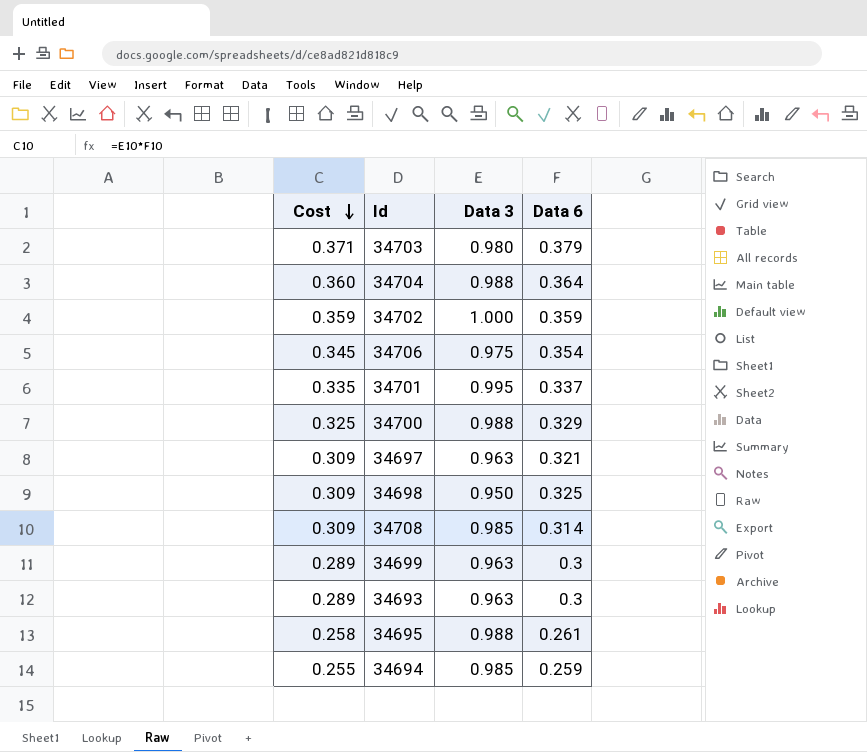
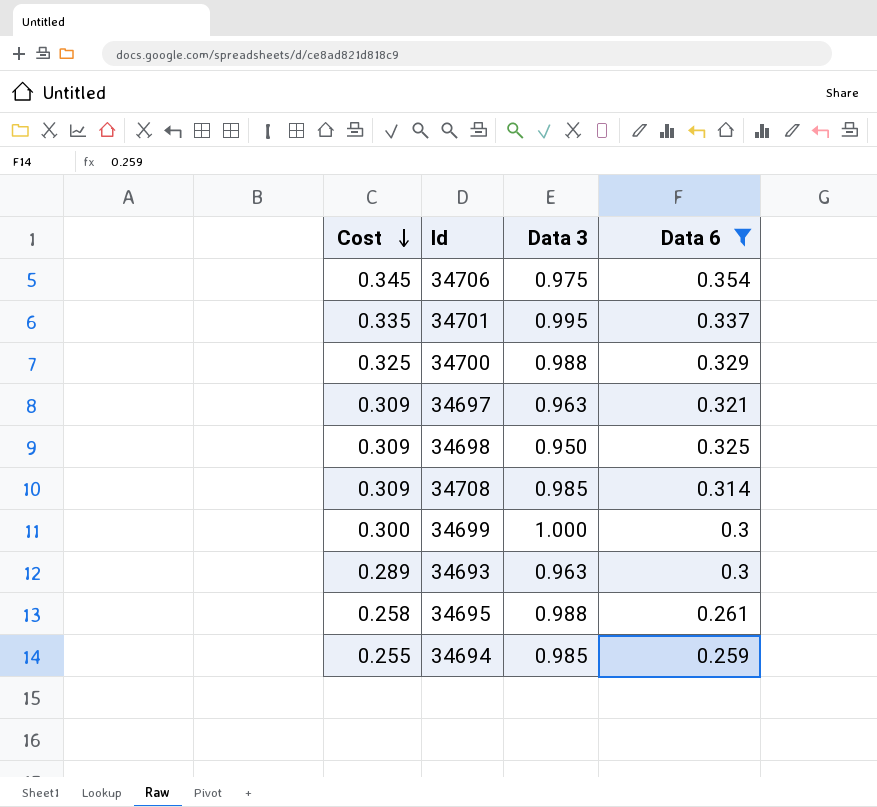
filter: none -> Data 6 <= 0.354
34699 | Cost: 0.289 -> 0.300
34699 | Data 3: 0.963 -> 1.000

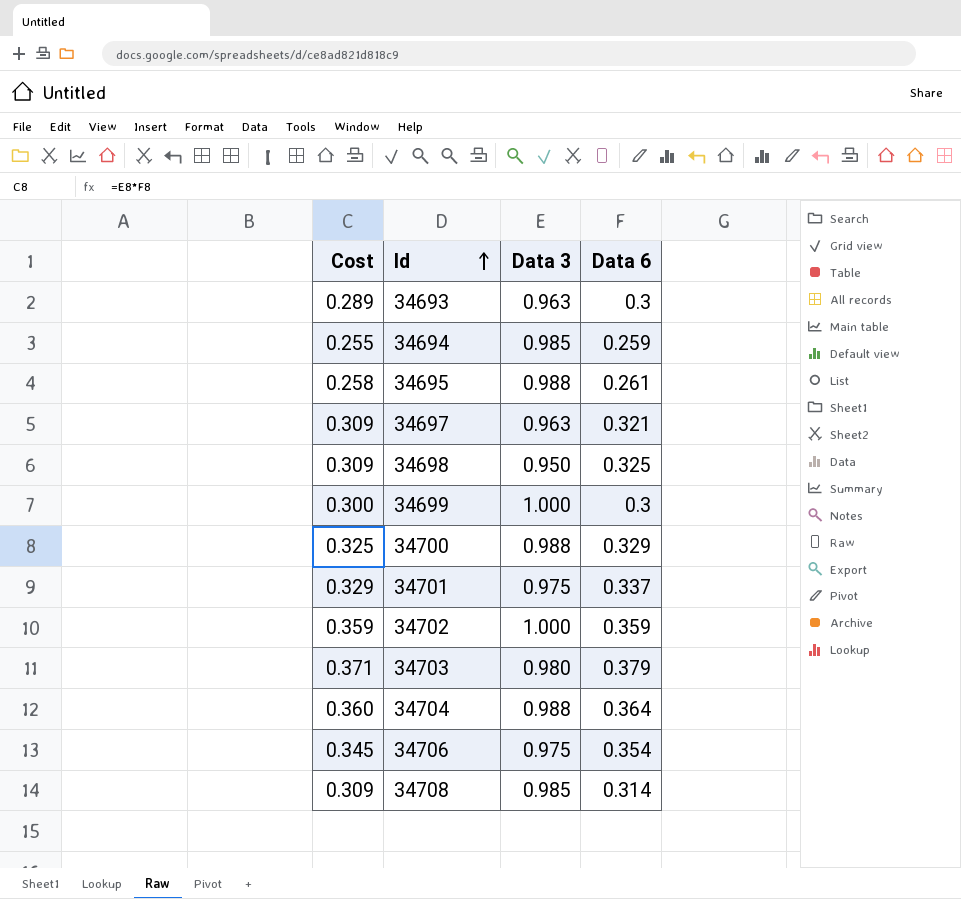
filter: Data 6 <= 0.354 -> none
row order: Cost descending -> Id ascending
34701 | Cost: 0.335 -> 0.329
34701 | Data 3: 0.995 -> 0.975

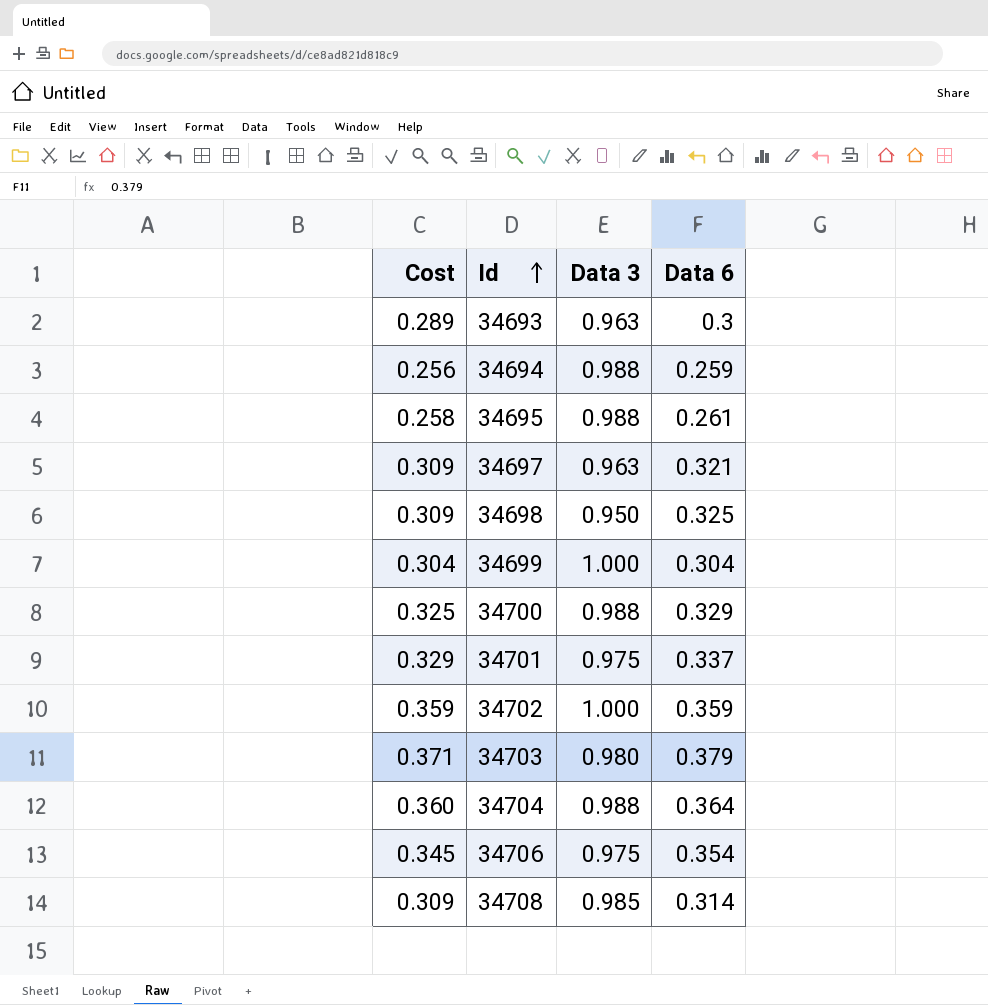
34694 | Cost: 0.255 -> 0.256
34694 | Data 3: 0.985 -> 0.988
34699 | Cost: 0.300 -> 0.304
34699 | Data 6: 0.3 -> 0.304

